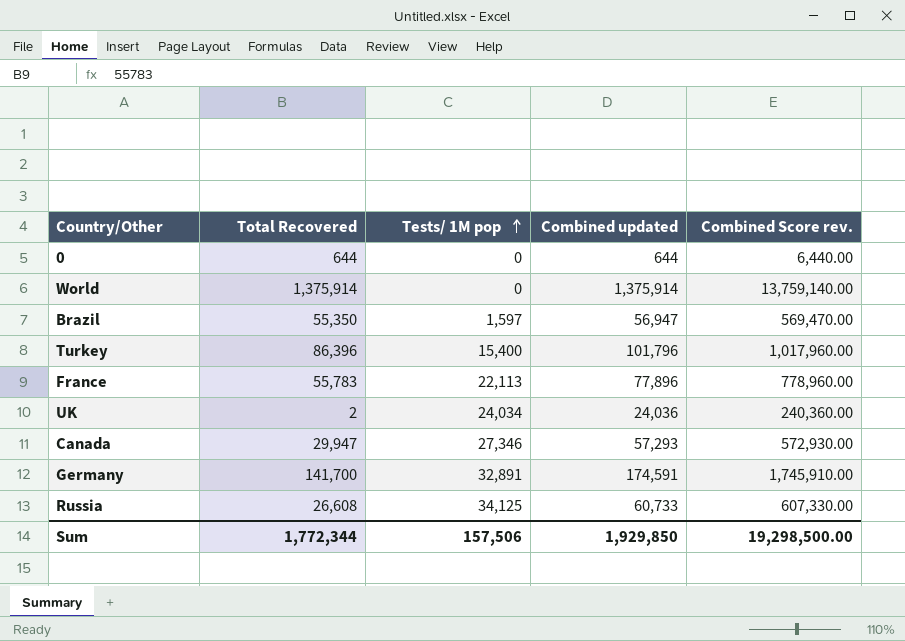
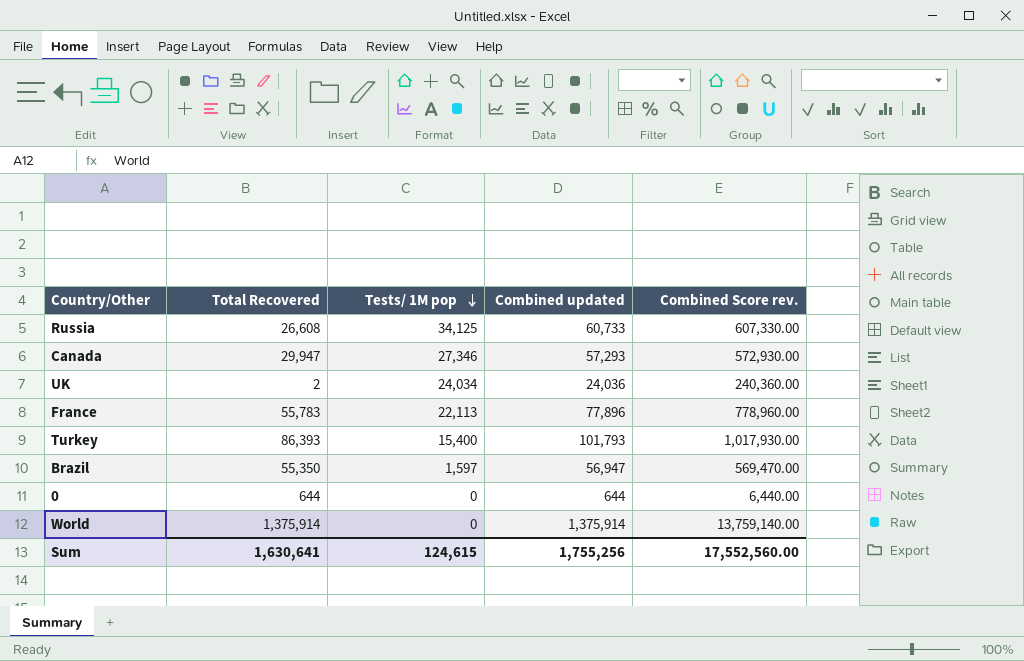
row order: Tests/ 1M pop ascending -> Tests/ 1M pop descending
row Germany: 141,700 | 32,891 | 174,591 | 1,745,910.00 -> none
Turkey | Total Recovered: 86,396 -> 86,393
Turkey | Combined updated: 101,796 -> 101,793
Turkey | Combined Score rev.: 1,017,960.00 -> 1,017,930.00
Sum | Total Recovered: 1,772,344 -> 1,630,641
Sum | Tests/ 1M pop: 157,506 -> 124,615
Sum | Combined updated: 1,929,850 -> 1,755,256
Sum | Combined Score rev.: 19,298,500.00 -> 17,552,560.00

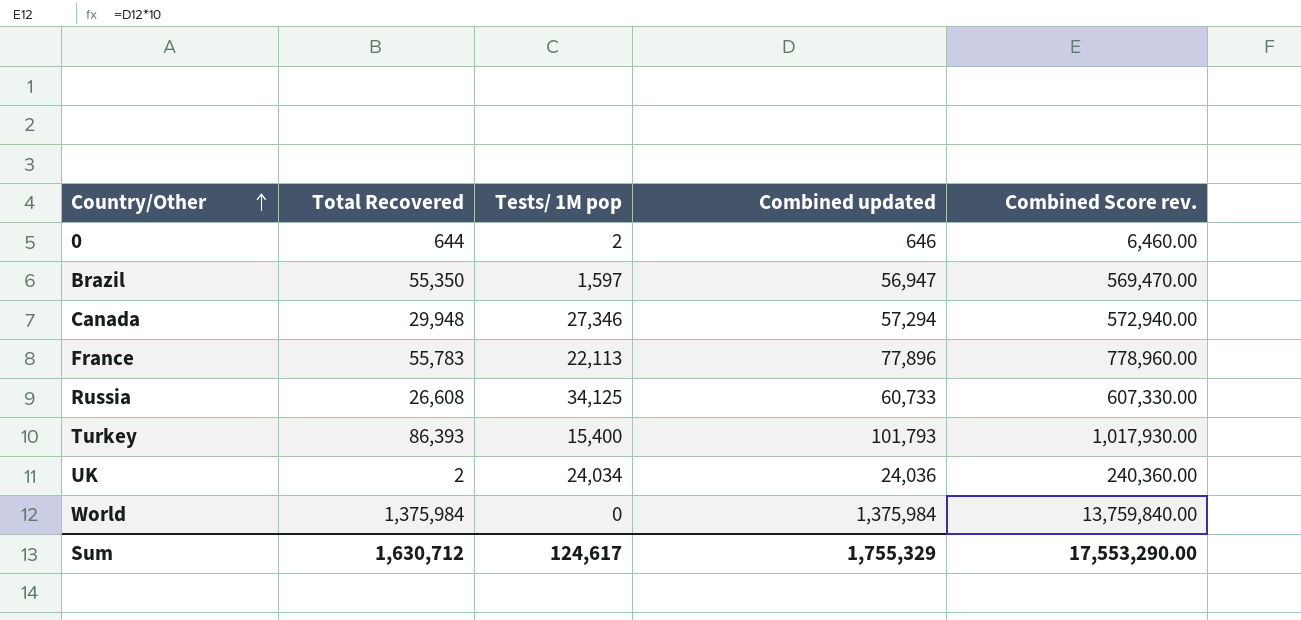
row order: Tests/ 1M pop descending -> Country/Other ascending
0 | Tests/ 1M pop: 0 -> 2
0 | Combined updated: 644 -> 646
0 | Combined Score rev.: 6,440.00 -> 6,460.00
Canada | Total Recovered: 29,947 -> 29,948
Canada | Combined updated: 57,293 -> 57,294
Canada | Combined Score rev.: 572,930.00 -> 572,940.00
World | Total Recovered: 1,375,914 -> 1,375,984
World | Combined updated: 1,375,914 -> 1,375,984
World | Combined Score rev.: 13,759,140.00 -> 13,759,840.00
Sum | Total Recovered: 1,630,641 -> 1,630,712
Sum | Tests/ 1M pop: 124,615 -> 124,617
Sum | Combined updated: 1,755,256 -> 1,755,329
Sum | Combined Score rev.: 17,552,560.00 -> 17,553,290.00

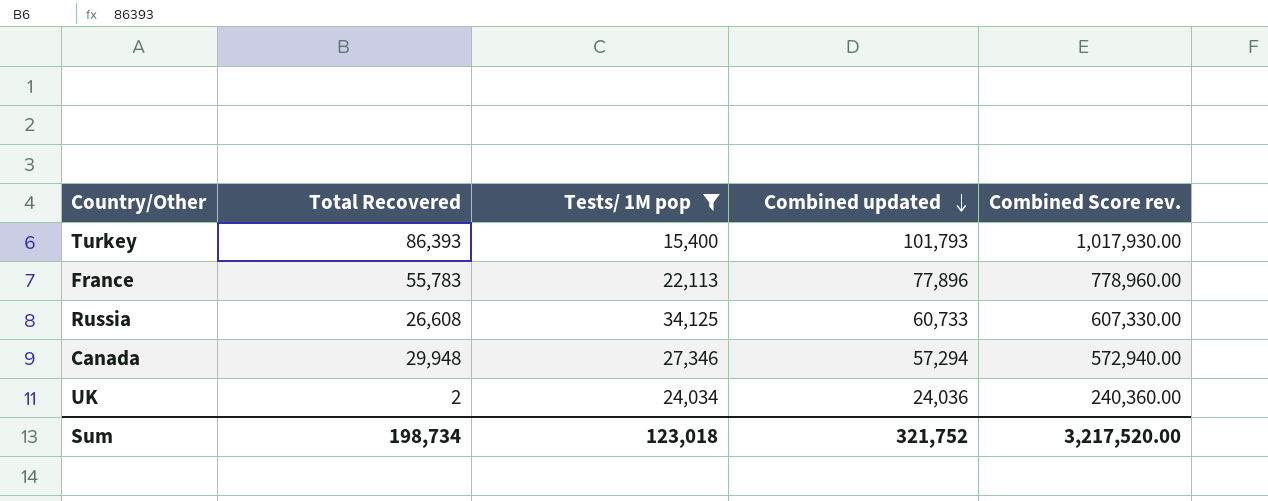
filter: none -> Tests/ 1M pop >= 15,400
row order: Country/Other ascending -> Combined updated descending
Sum | Total Recovered: 1,630,712 -> 198,734
Sum | Tests/ 1M pop: 124,617 -> 123,018
Sum | Combined updated: 1,755,329 -> 321,752
Sum | Combined Score rev.: 17,553,290.00 -> 3,217,520.00

